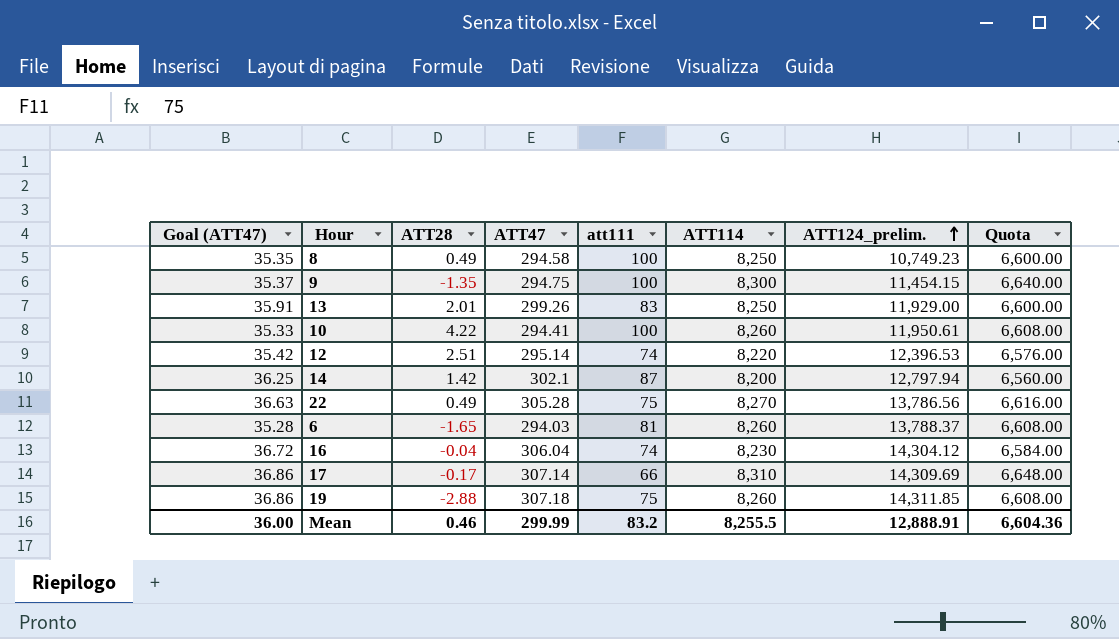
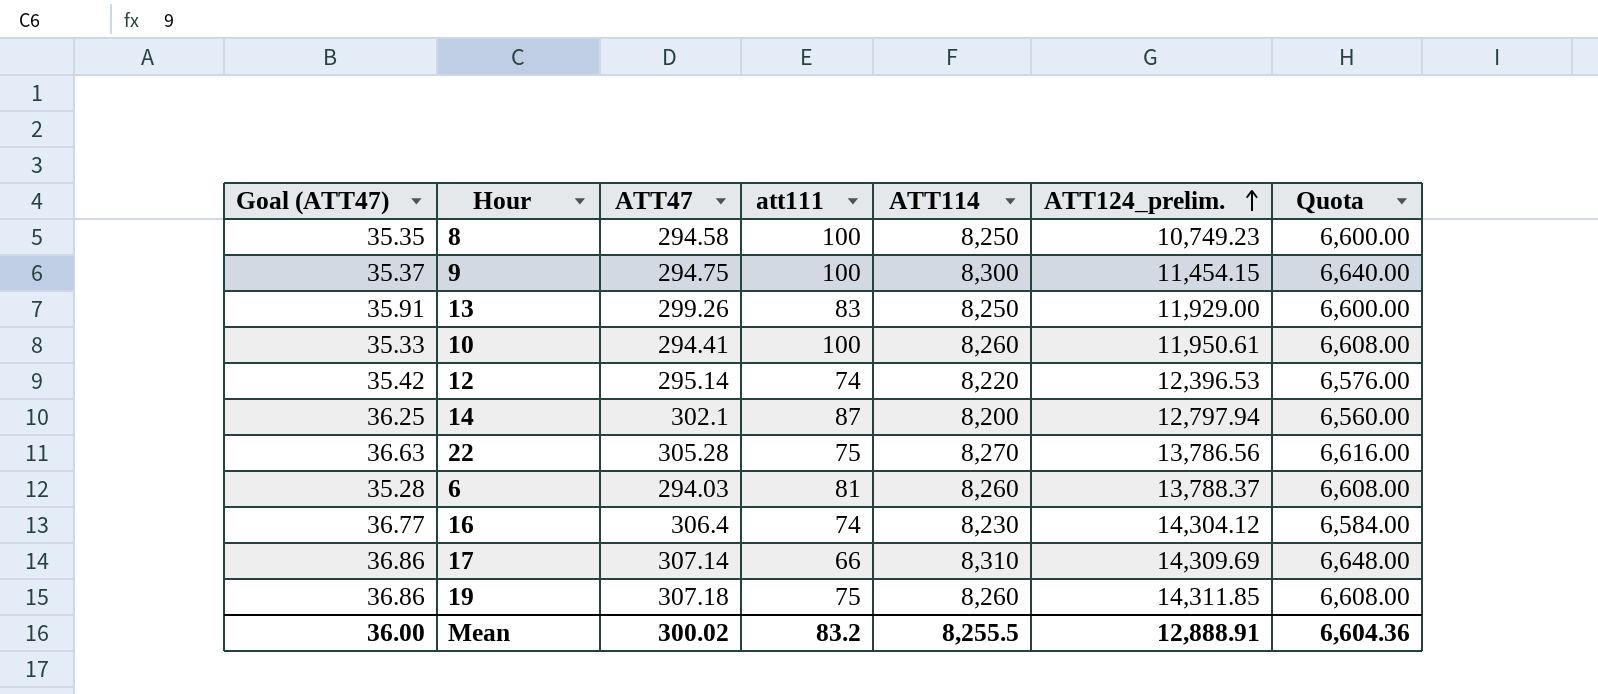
column ATT28 | position: 3 -> none
16 | Goal (ATT47): 36.72 -> 36.77
16 | ATT47: 306.04 -> 306.4
Mean | ATT47: 299.99 -> 300.02

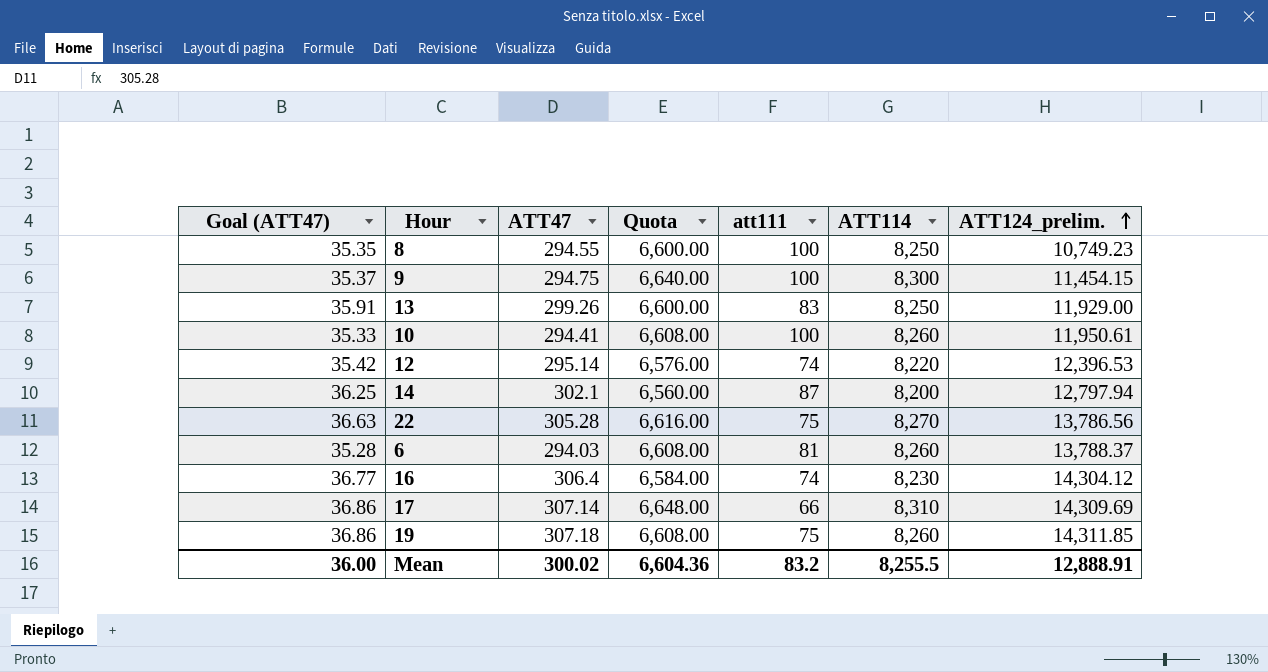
column Quota | position: 7 -> 4
8 | ATT47: 294.58 -> 294.55

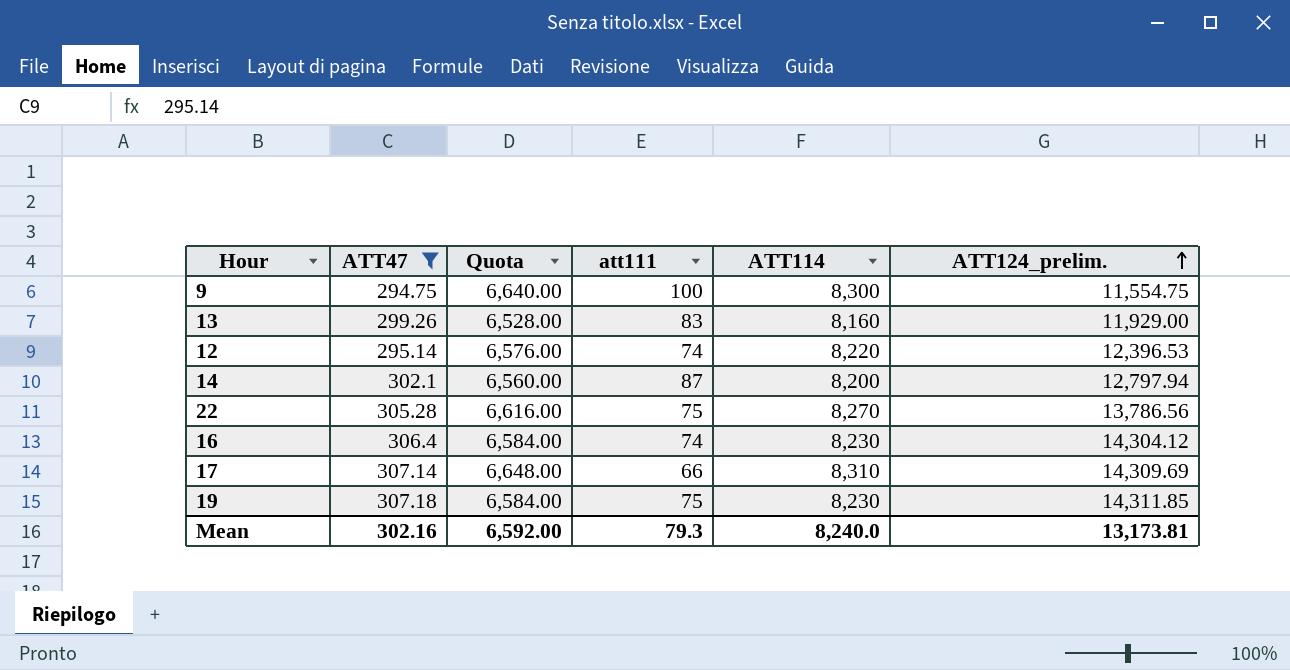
filter: none -> ATT47 >= 294.75
column Goal (ATT47) | formula: [ATT47] * 0.12 -> none
9 | ATT124_prelim.: 11,454.15 -> 11,554.75
13 | Quota: 6,600.00 -> 6,528.00
13 | ATT114: 8,250 -> 8,160
19 | Quota: 6,608.00 -> 6,584.00
19 | ATT114: 8,260 -> 8,230
Mean | ATT47: 300.02 -> 302.16
Mean | Quota: 6,604.36 -> 6,592.00
Mean | att111: 83.2 -> 79.3
Mean | ATT114: 8,255.5 -> 8,240.0
Mean | ATT124_prelim.: 12,888.91 -> 13,173.81

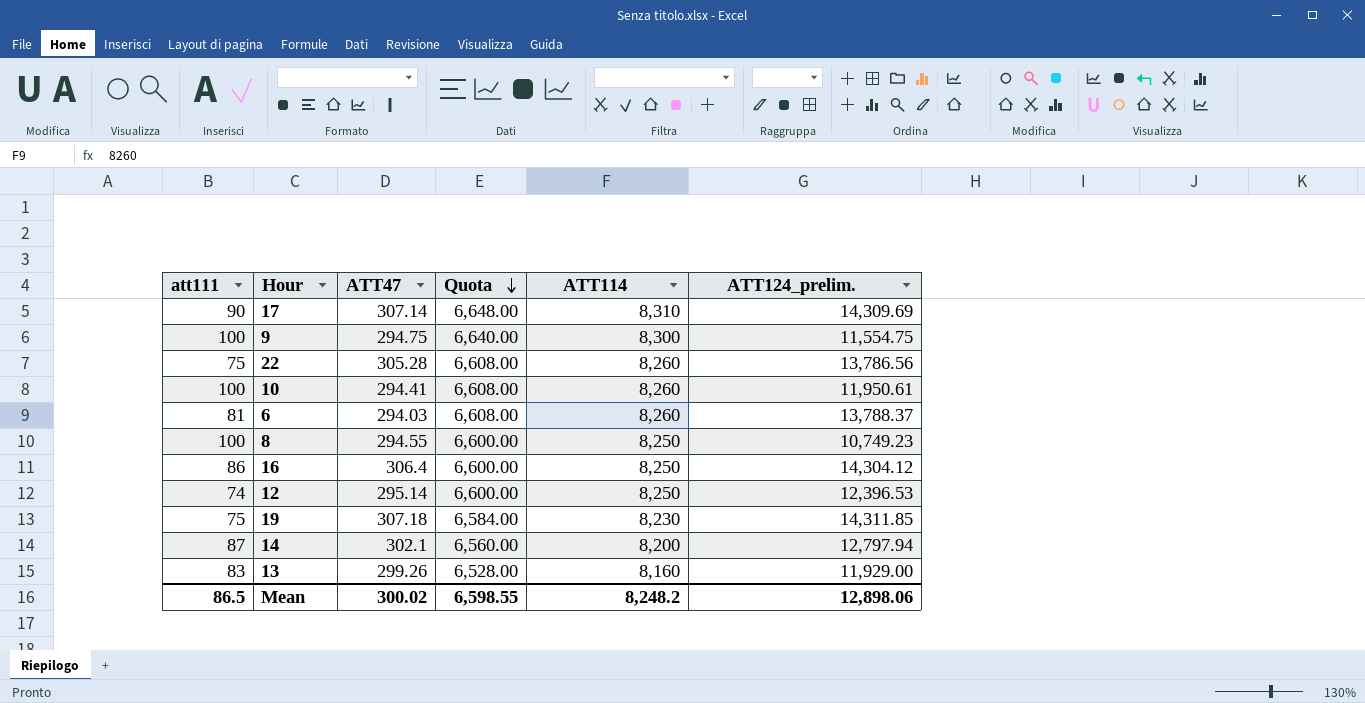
filter: ATT47 >= 294.75 -> none
row order: ATT124_prelim. ascending -> Quota descending
column att111 | position: 4 -> 1
17 | att111: 66 -> 90
22 | Quota: 6,616.00 -> 6,608.00
22 | ATT114: 8,270 -> 8,260
16 | att111: 74 -> 86
16 | Quota: 6,584.00 -> 6,600.00
16 | ATT114: 8,230 -> 8,250
12 | Quota: 6,576.00 -> 6,600.00
12 | ATT114: 8,220 -> 8,250
Mean | att111: 79.3 -> 86.5
Mean | ATT47: 302.16 -> 300.02
Mean | Quota: 6,592.00 -> 6,598.55
Mean | ATT114: 8,240.0 -> 8,248.2
Mean | ATT124_prelim.: 13,173.81 -> 12,898.06

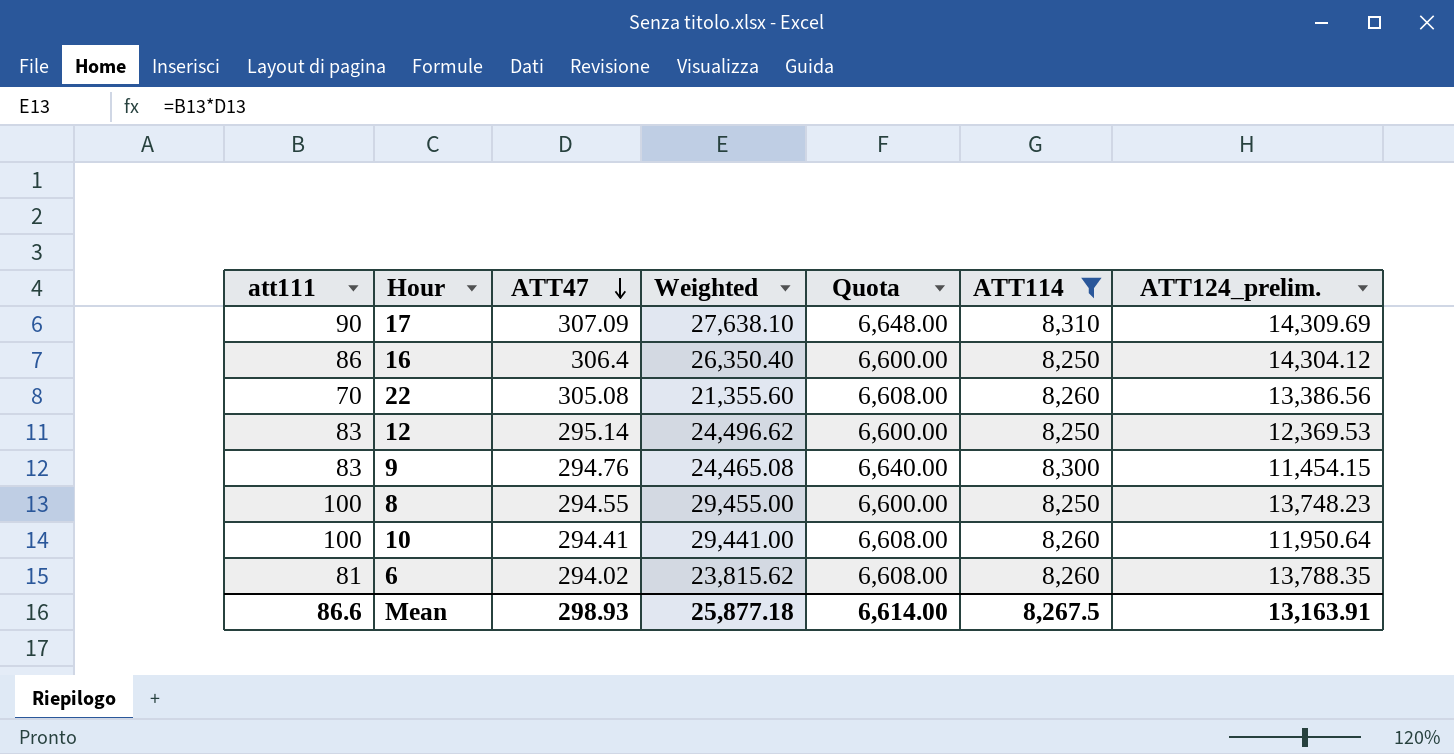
filter: none -> ATT114 >= 8,250
row order: Quota descending -> ATT47 descending
column Weighted | formula: none -> [att111] * [ATT47]
17 | ATT47: 307.14 -> 307.09
22 | att111: 75 -> 70
22 | ATT47: 305.28 -> 305.08
22 | ATT124_prelim.: 13,786.56 -> 13,386.56
12 | att111: 74 -> 83
12 | ATT124_prelim.: 12,396.53 -> 12,369.53
9 | att111: 100 -> 83
9 | ATT47: 294.75 -> 294.76
9 | ATT124_prelim.: 11,554.75 -> 11,454.15
8 | ATT124_prelim.: 10,749.23 -> 13,748.23
10 | ATT124_prelim.: 11,950.61 -> 11,950.64
6 | ATT47: 294.03 -> 294.02
6 | ATT124_prelim.: 13,788.37 -> 13,788.35
Mean | att111: 86.5 -> 86.6
Mean | ATT47: 300.02 -> 298.93
Mean | Quota: 6,598.55 -> 6,614.00
Mean | ATT114: 8,248.2 -> 8,267.5
Mean | ATT124_prelim.: 12,898.06 -> 13,163.91

